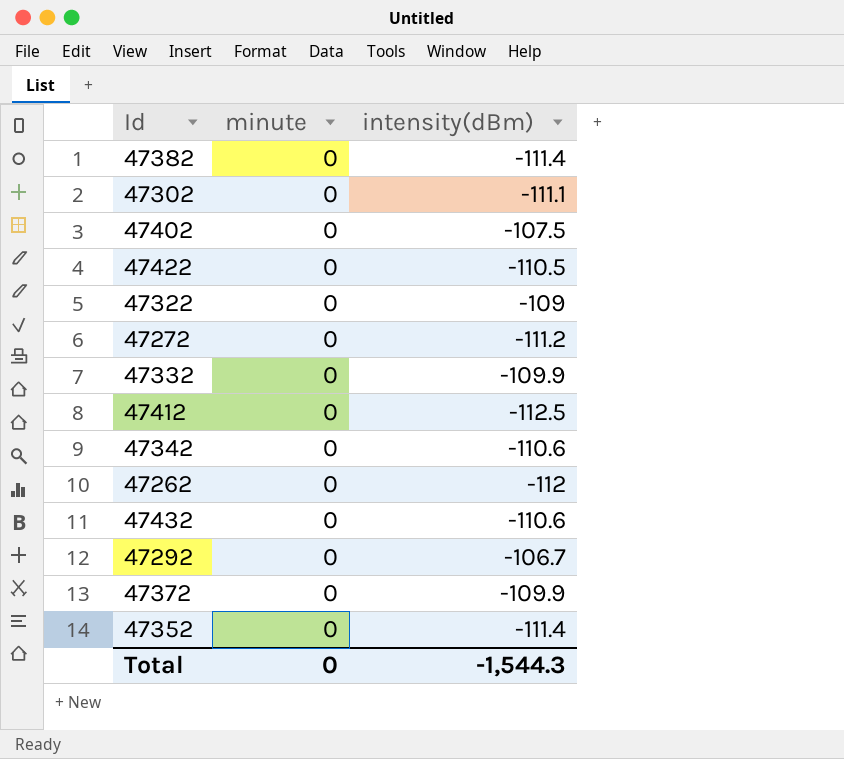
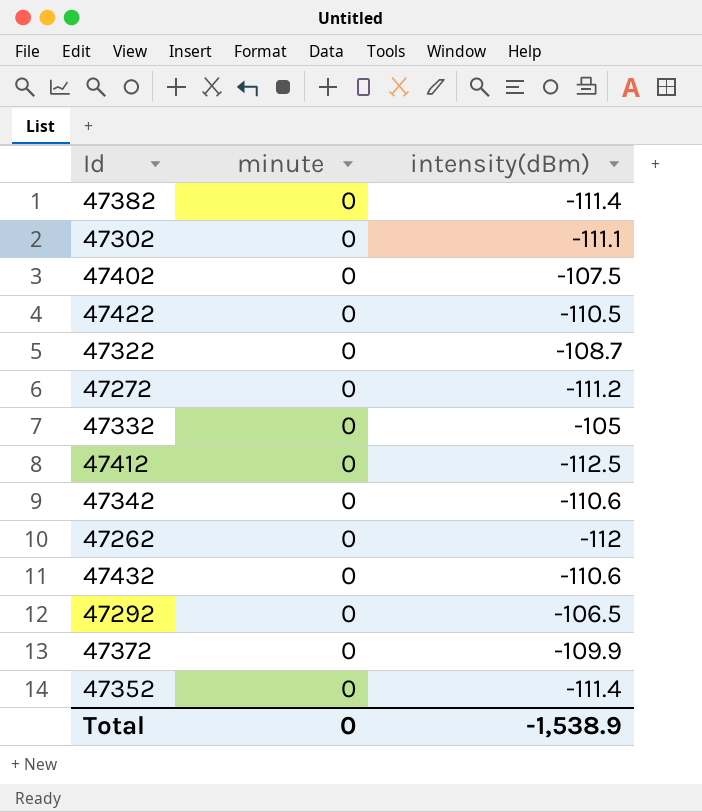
47322 | intensity(dBm): -109 -> -108.7
47332 | intensity(dBm): -109.9 -> -105
47292 | intensity(dBm): -106.7 -> -106.5
Total | intensity(dBm): -1,544.3 -> -1,538.9

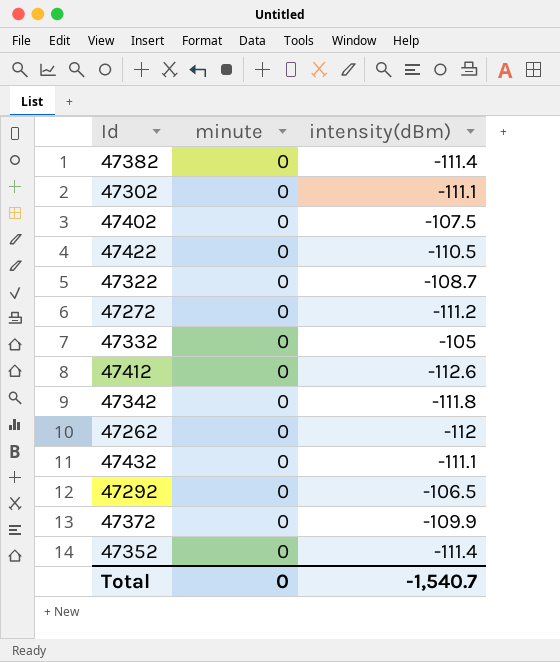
47412 | intensity(dBm): -112.5 -> -112.6
47342 | intensity(dBm): -110.6 -> -111.8
47432 | intensity(dBm): -110.6 -> -111.1
Total | intensity(dBm): -1,538.9 -> -1,540.7

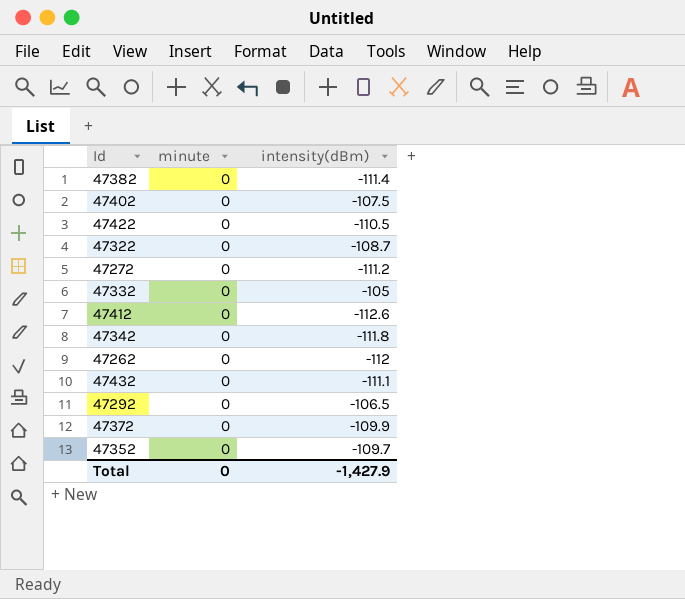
row 47302: 0 | -111.1 -> none
47352 | intensity(dBm): -111.4 -> -109.7
Total | intensity(dBm): -1,540.7 -> -1,427.9

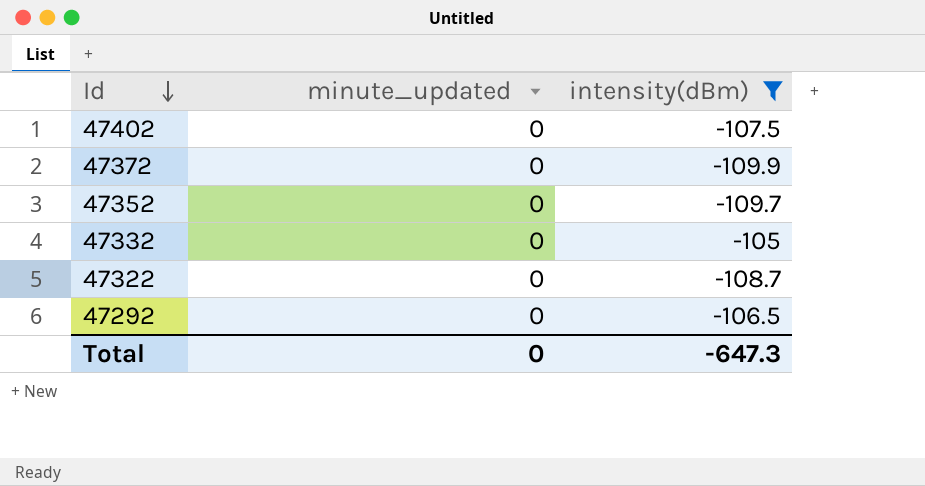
filter: none -> intensity(dBm) >= -109.9
row order: none -> Id descending
column name: minute -> minute_updated
Total | intensity(dBm): -1,427.9 -> -647.3

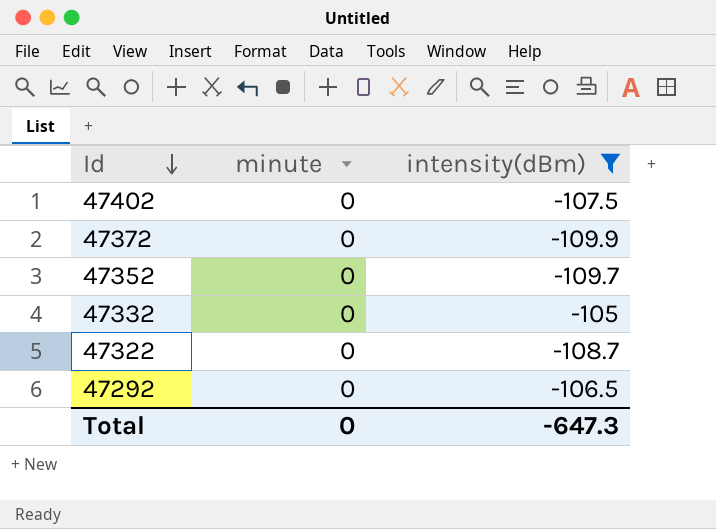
column name: minute_updated -> minute

